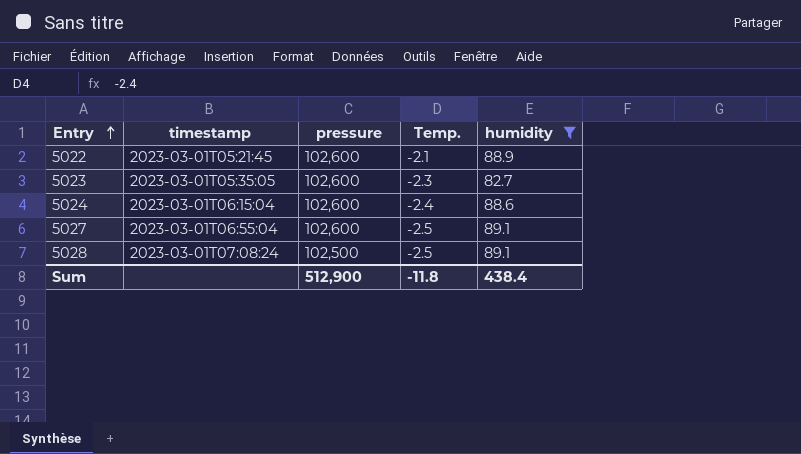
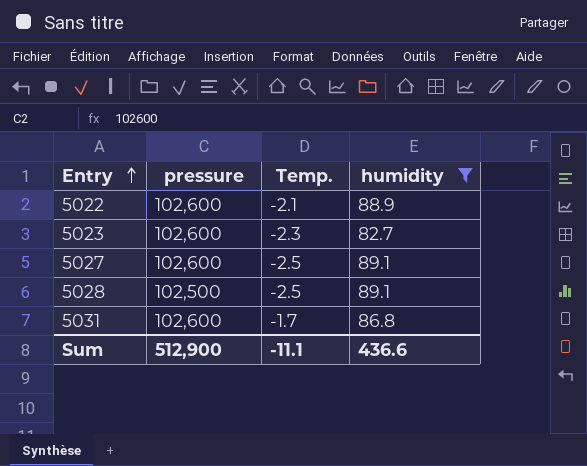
column timestamp | position: 2 -> none
row 5024: 2023-03-01T06:15:04 | 102,600 | -2.4 | 88.6 -> none
row 5031: none -> 102,600 | -1.7 | 86.8
Sum | Temp.: -11.8 -> -11.1
Sum | humidity: 438.4 -> 436.6

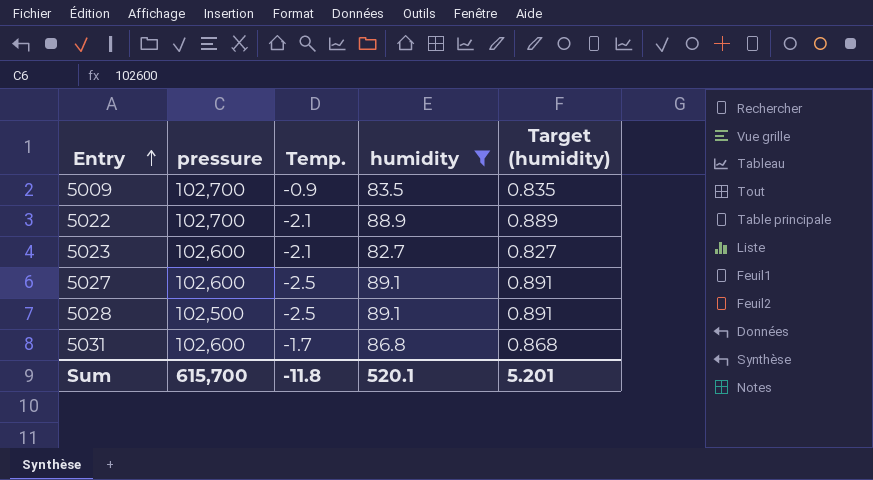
column Target (humidity) | formula: none -> [humidity] * 0.01
row 5009: none -> 102,700 | -0.9 | 83.5 | 0.835
5022 | pressure: 102,600 -> 102,700
5023 | Temp.: -2.3 -> -2.1
Sum | pressure: 512,900 -> 615,700
Sum | Temp.: -11.1 -> -11.8
Sum | humidity: 436.6 -> 520.1

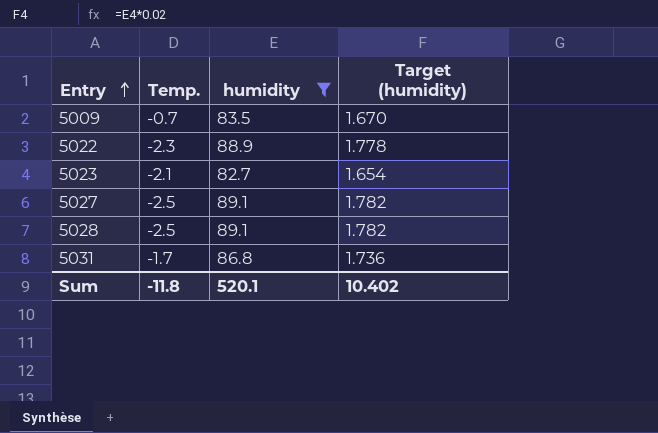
column pressure | position: 2 -> none
column Target (humidity) | formula: [humidity] * 0.01 -> [humidity] * 0.02
5009 | Temp.: -0.9 -> -0.7
5022 | Temp.: -2.1 -> -2.3
Sum | Target (humidity): 5.201 -> 10.402

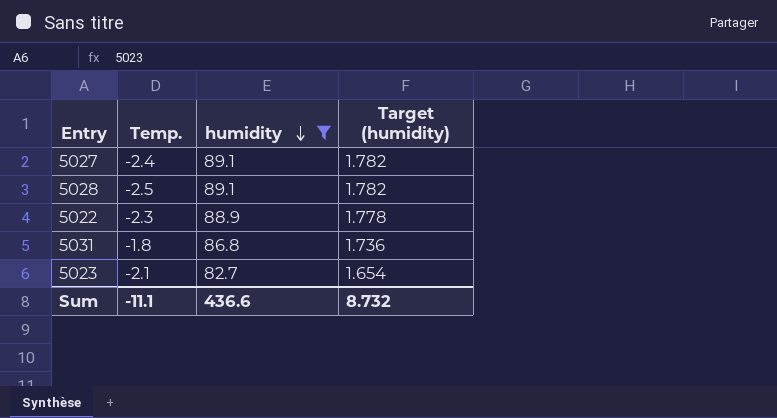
row order: Entry ascending -> humidity descending
row 5009: -0.7 | 83.5 | 1.670 -> none
5027 | Temp.: -2.5 -> -2.4
5031 | Temp.: -1.7 -> -1.8
Sum | Temp.: -11.8 -> -11.1
Sum | humidity: 520.1 -> 436.6
Sum | Target (humidity): 10.402 -> 8.732

